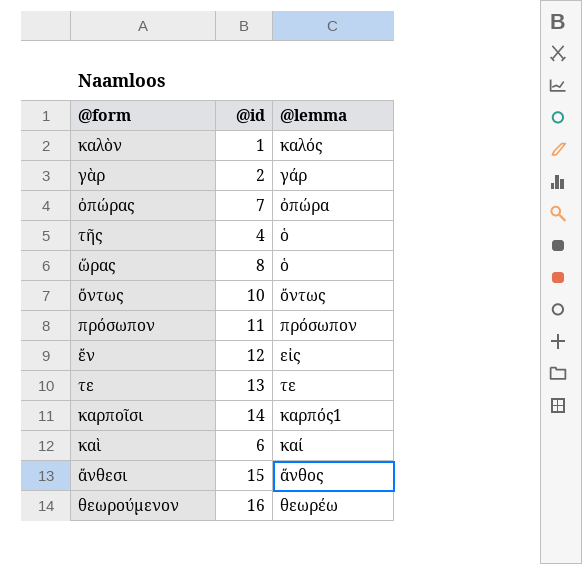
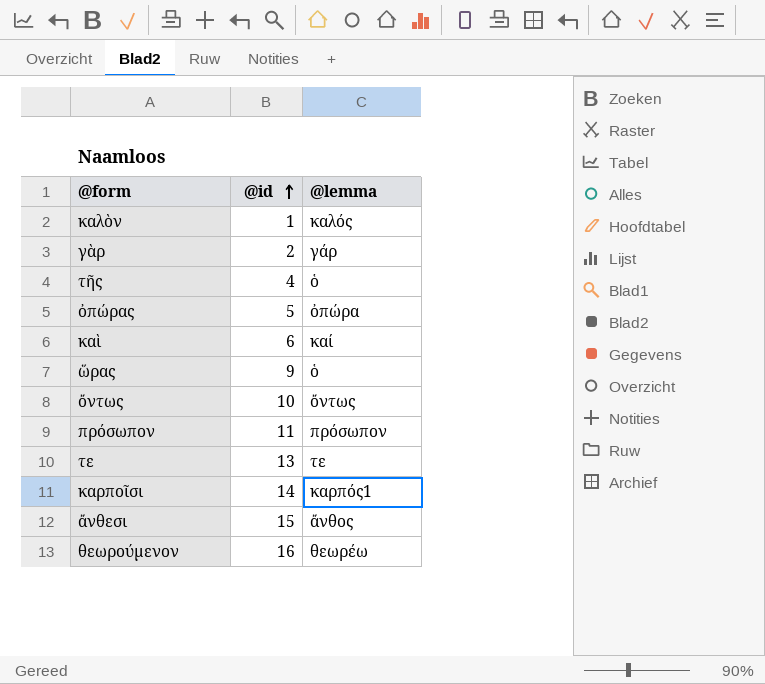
row order: none -> @id ascending
row ἔν: 12 | εἰς -> none
ὀπώρας | @id: 7 -> 5
ὥρας | @id: 8 -> 9

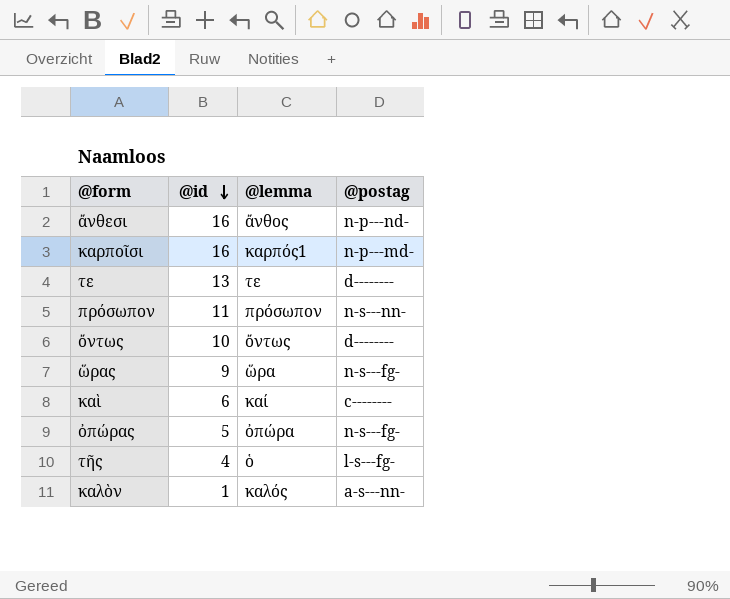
row order: @id ascending -> @id descending
column @postag | position: none -> 4
row γὰρ: 2 | γάρ -> none
row θεωρούμενον: 16 | θεωρέω -> none
ἄνθεσι | @id: 15 -> 16
καρποῖσι | @id: 14 -> 16
ὥρας | @lemma: ὁ -> ὥρα

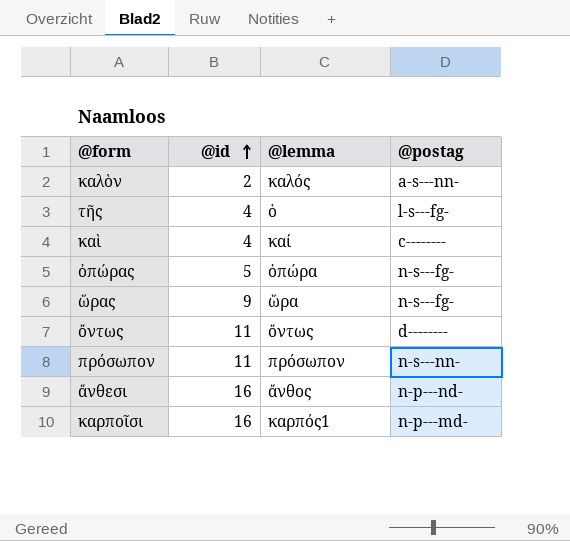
row order: @id descending -> @id ascending
row τε: 13 | τε | d-------- -> none
καλὸν | @id: 1 -> 2
καὶ | @id: 6 -> 4
ὄντως | @id: 10 -> 11

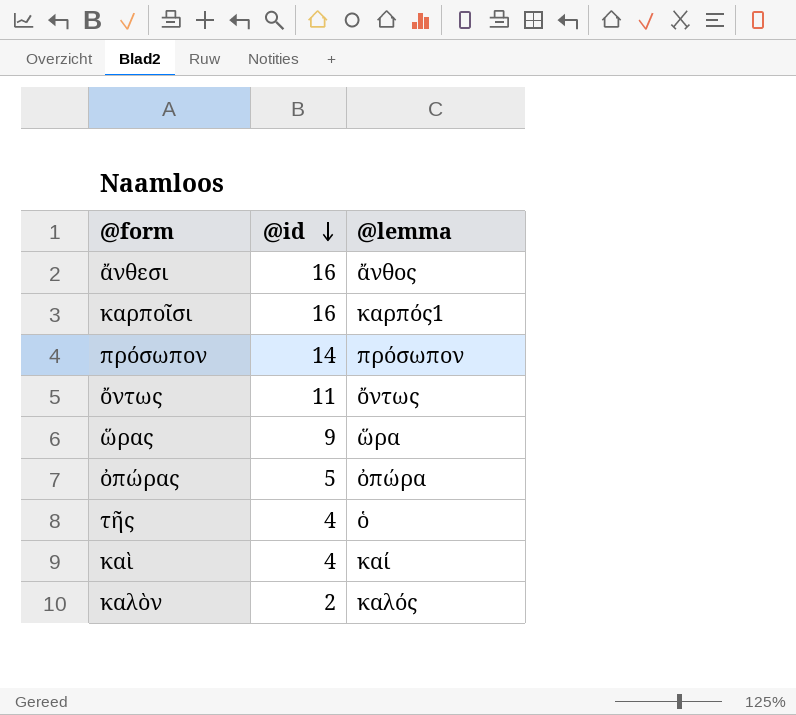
row order: @id ascending -> @id descending
column @postag | position: 4 -> none
πρόσωπον | @id: 11 -> 14

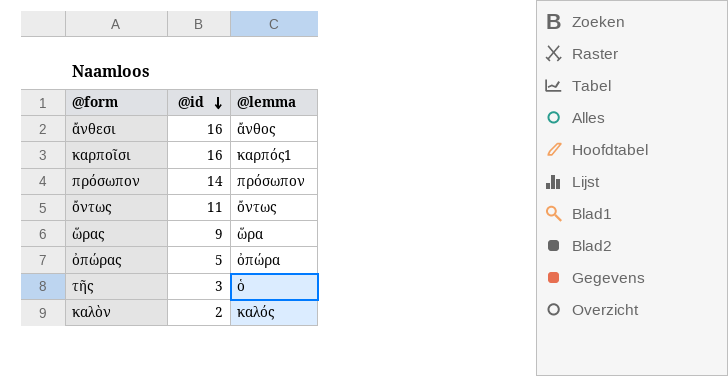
row καὶ: 4 | καί -> none
τῆς | @id: 4 -> 3

